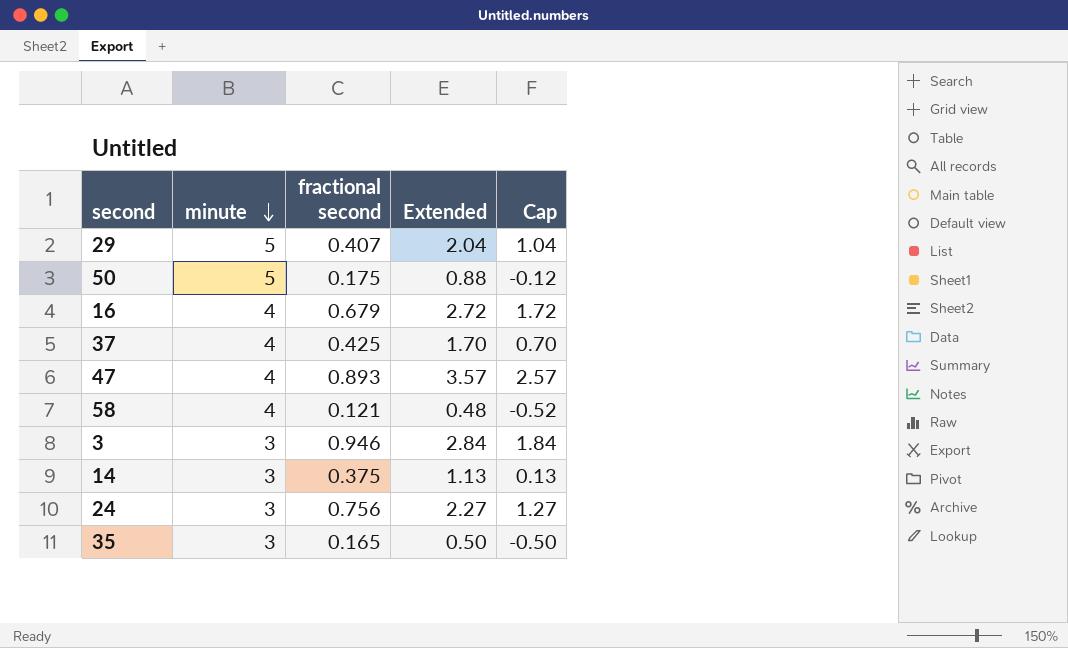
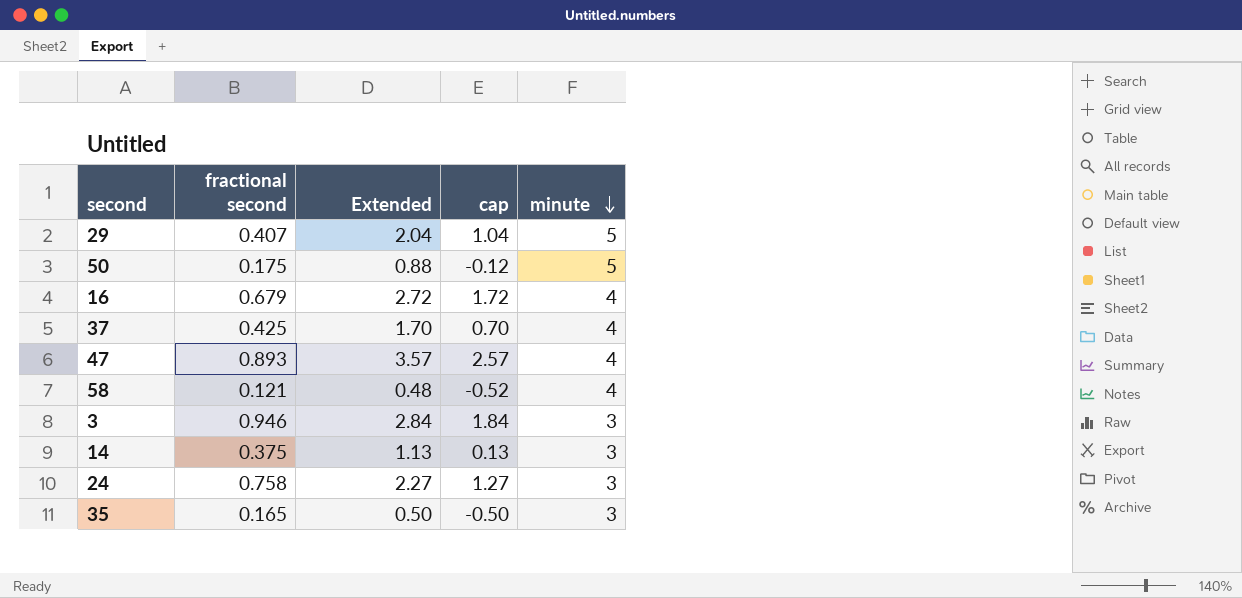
column name: Cap -> cap
column minute | position: 2 -> 5
24 | fractional second: 0.756 -> 0.758

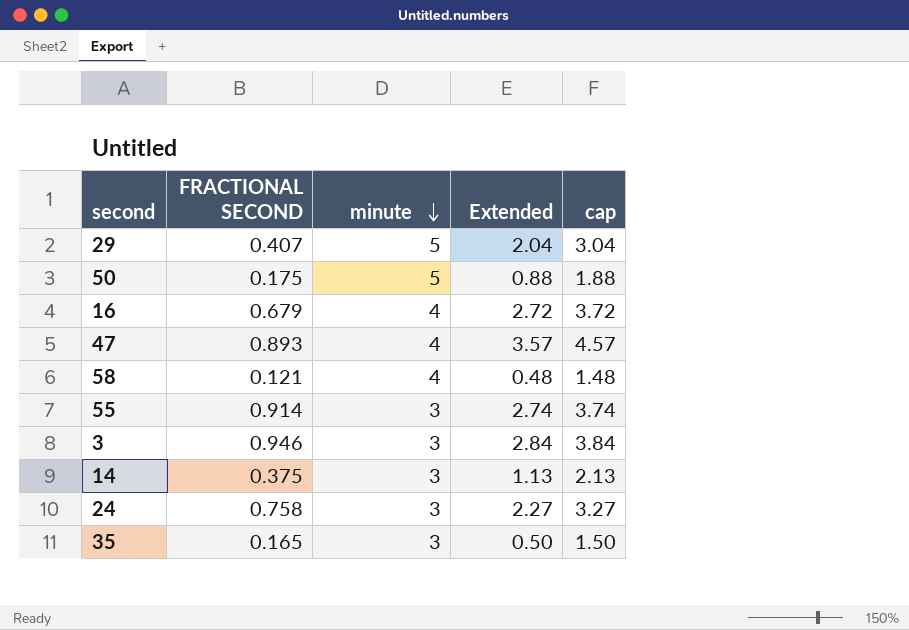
column name: fractional second -> FRACTIONAL SECOND
column minute | position: 5 -> 3
column cap | formula: [Extended] - 1 -> [Extended] + 1
row 37: 0.425 | 1.70 | 0.70 | 4 -> none
row 55: none -> 0.914 | 3 | 2.74 | 3.74

